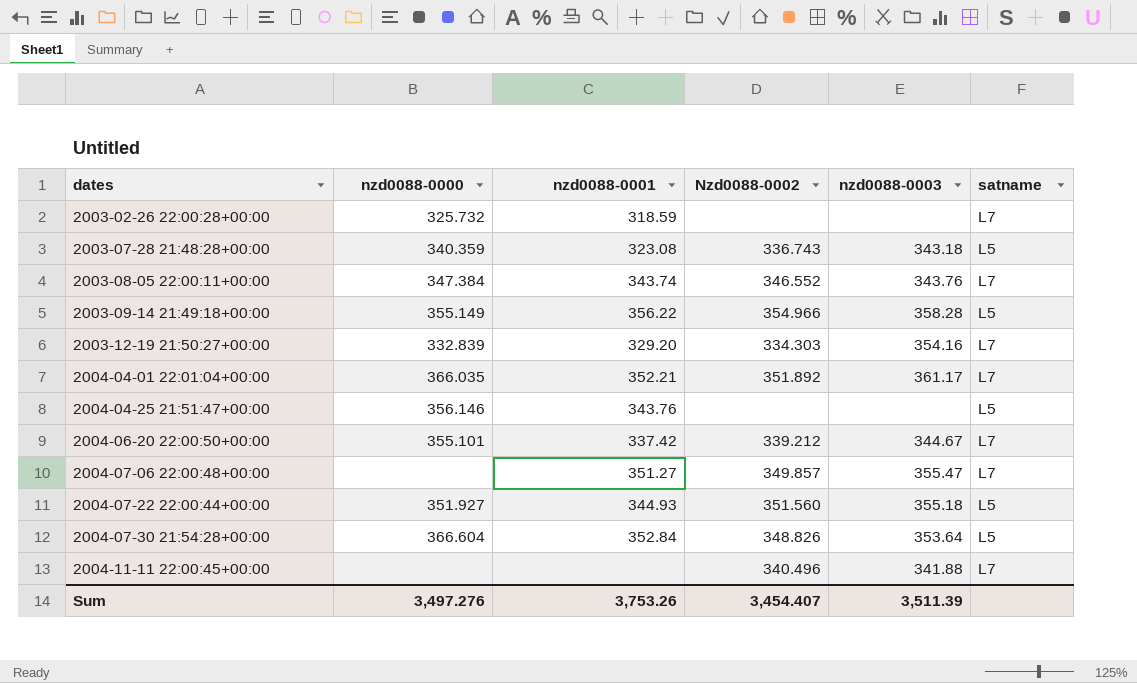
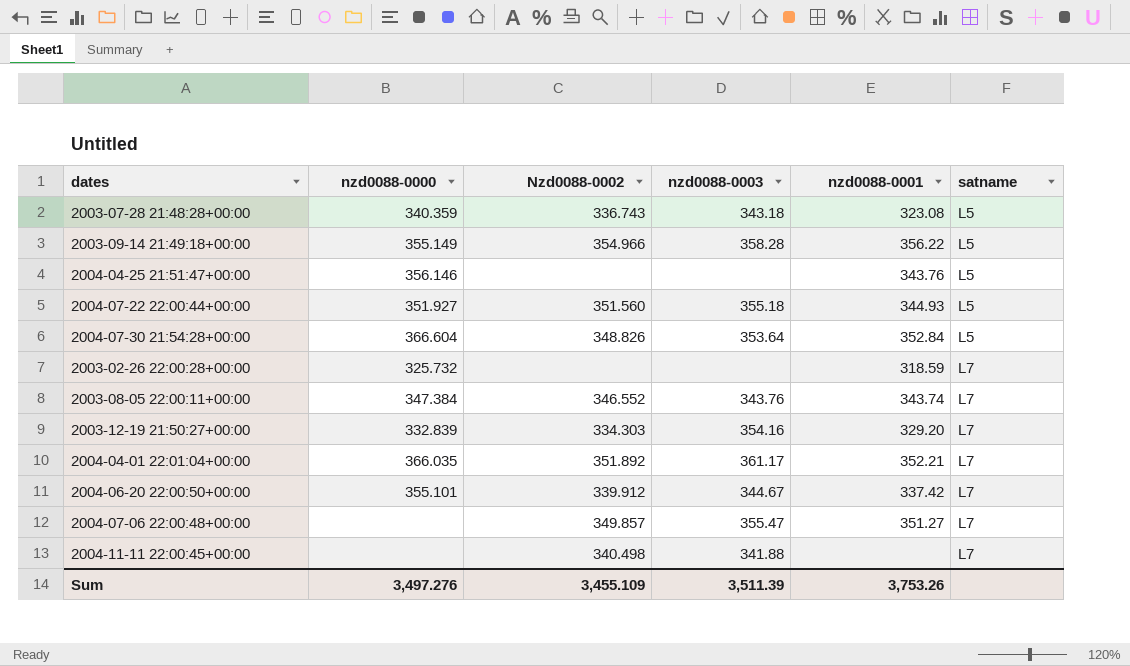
row order: dates ascending -> satname ascending
column nzd0088-0001 | position: 3 -> 5
2004-06-20 22:00:50+00:00 | Nzd0088-0002: 339.212 -> 339.912
2004-11-11 22:00:45+00:00 | Nzd0088-0002: 340.496 -> 340.498
Sum | Nzd0088-0002: 3,454.407 -> 3,455.109

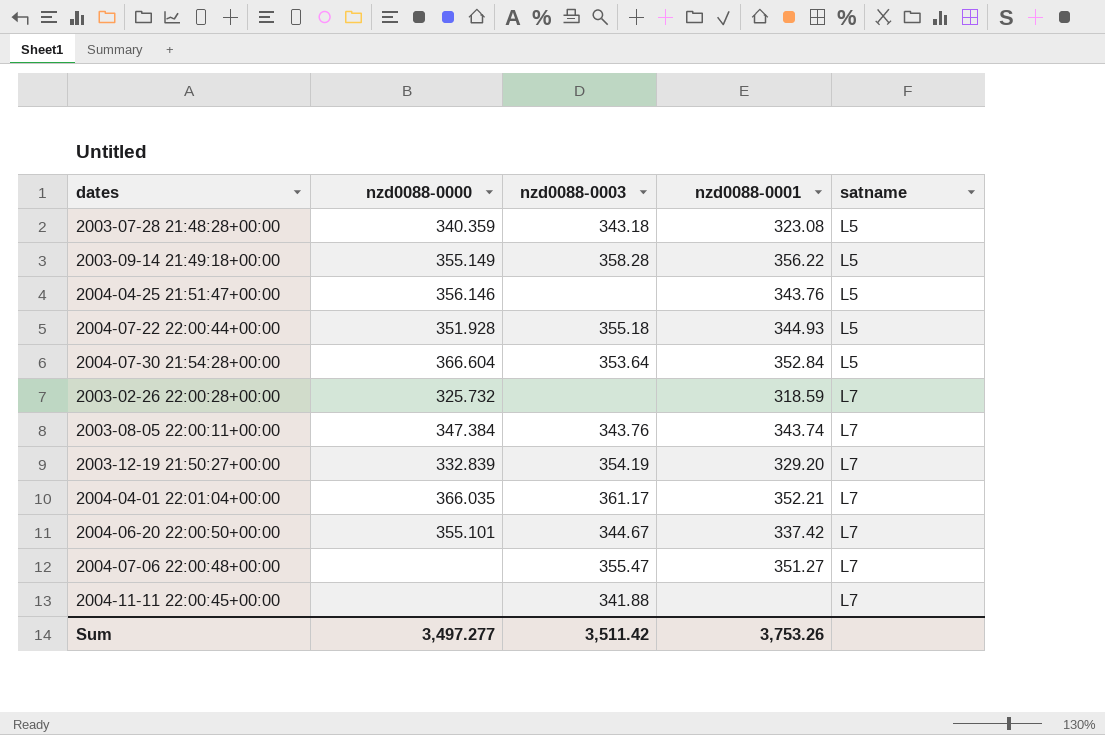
column Nzd0088-0002 | position: 3 -> none
2004-07-22 22:00:44+00:00 | nzd0088-0000: 351.927 -> 351.928
2003-12-19 21:50:27+00:00 | nzd0088-0003: 354.16 -> 354.19
Sum | nzd0088-0000: 3,497.276 -> 3,497.277
Sum | nzd0088-0003: 3,511.39 -> 3,511.42

